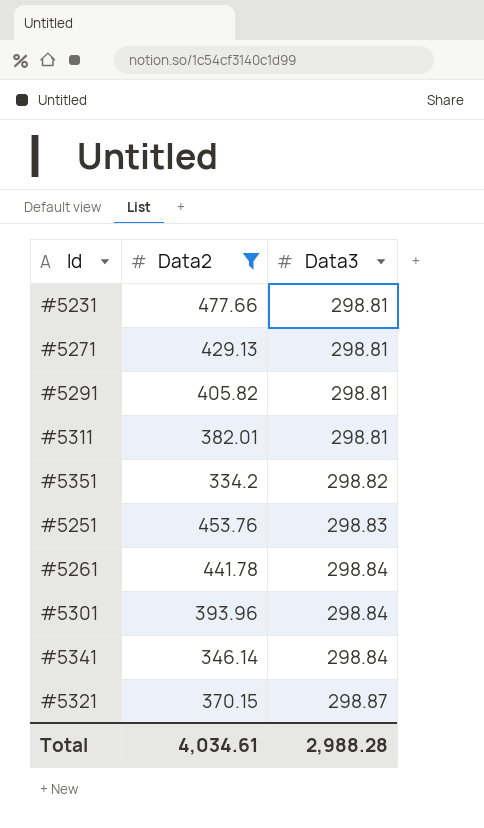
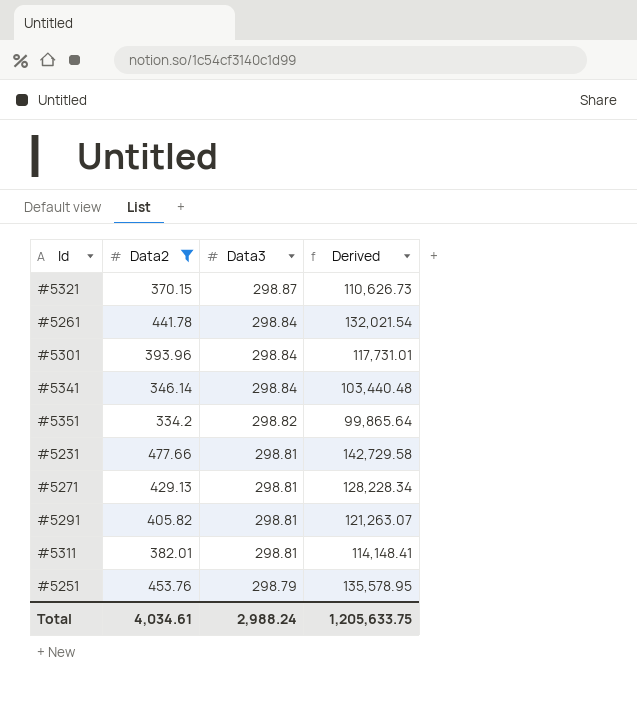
row order: Data3 ascending -> Data3 descending
column Derived | formula: none -> [Data2] * [Data3]
#5251 | Data3: 298.83 -> 298.79
Total | Data3: 2,988.28 -> 2,988.24

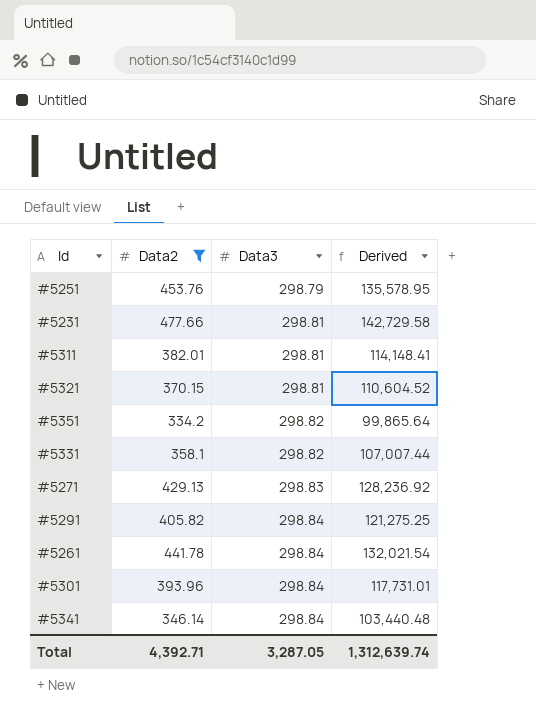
row order: Data3 descending -> Data3 ascending
#5321 | Data3: 298.87 -> 298.81
#5321 | Derived: 110,626.73 -> 110,604.52
row #5331: none -> 358.1 | 298.82 | 107,007.44
#5271 | Data3: 298.81 -> 298.83
#5271 | Derived: 128,228.34 -> 128,236.92
#5291 | Data3: 298.81 -> 298.84
#5291 | Derived: 121,263.07 -> 121,275.25
Total | Data2: 4,034.61 -> 4,392.71
Total | Data3: 2,988.24 -> 3,287.05
Total | Derived: 1,205,633.75 -> 1,312,639.74

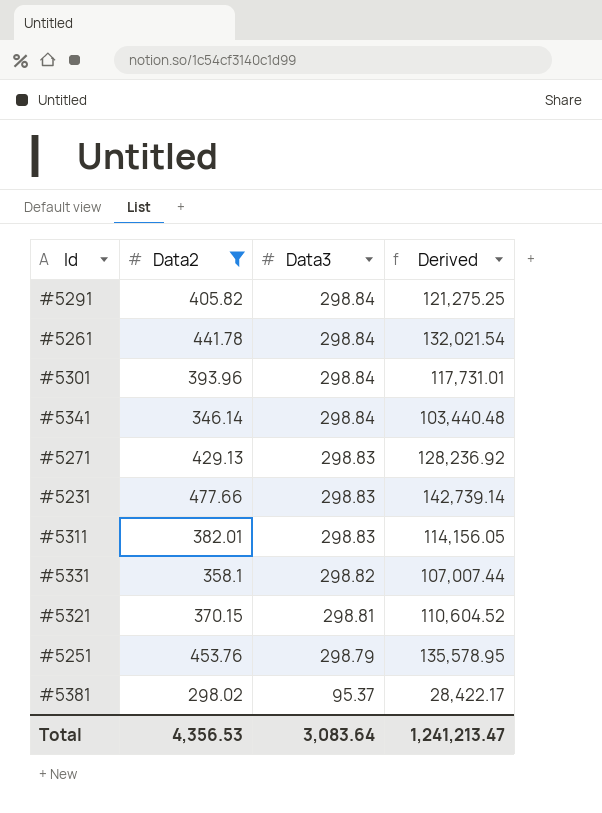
row order: Data3 ascending -> Data3 descending
row #5351: 334.2 | 298.82 | 99,865.64 -> none
#5231 | Data3: 298.81 -> 298.83
#5231 | Derived: 142,729.58 -> 142,739.14
#5311 | Data3: 298.81 -> 298.83
#5311 | Derived: 114,148.41 -> 114,156.05
row #5381: none -> 298.02 | 95.37 | 28,422.17
Total | Data2: 4,392.71 -> 4,356.53
Total | Data3: 3,287.05 -> 3,083.64
Total | Derived: 1,312,639.74 -> 1,241,213.47

